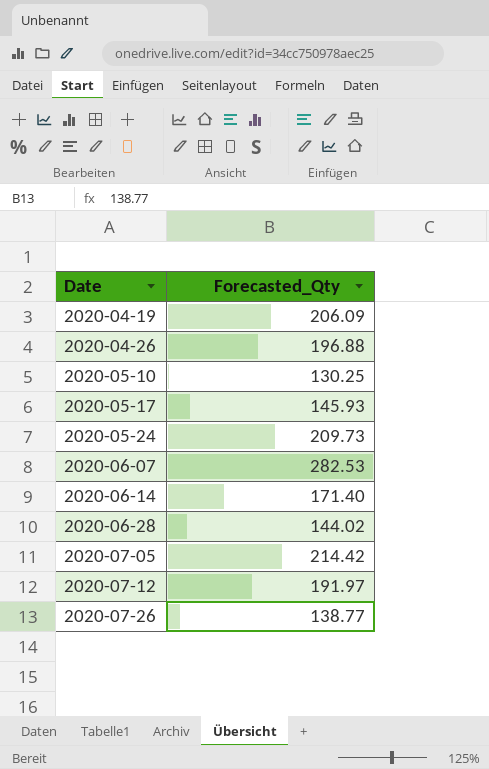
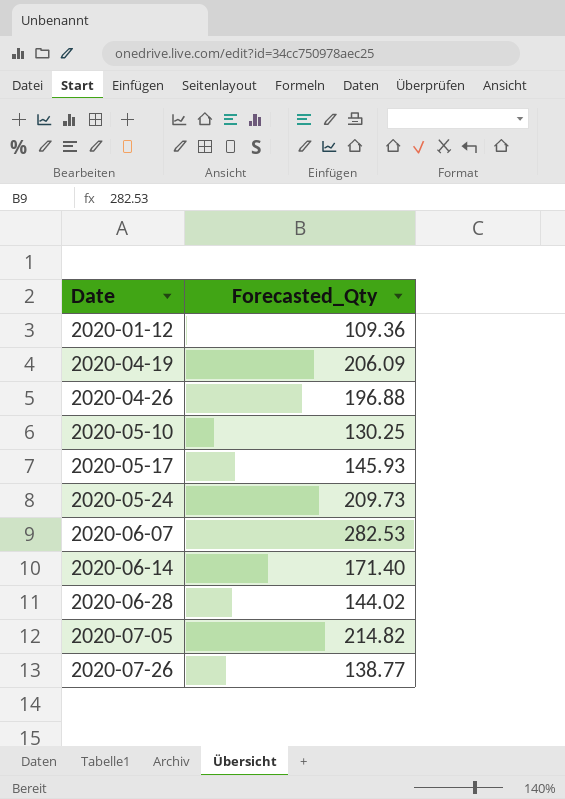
row 2020-07-12: 191.97 -> none
row 2020-01-12: none -> 109.36
2020-07-05 | Forecasted_Qty: 214.42 -> 214.82

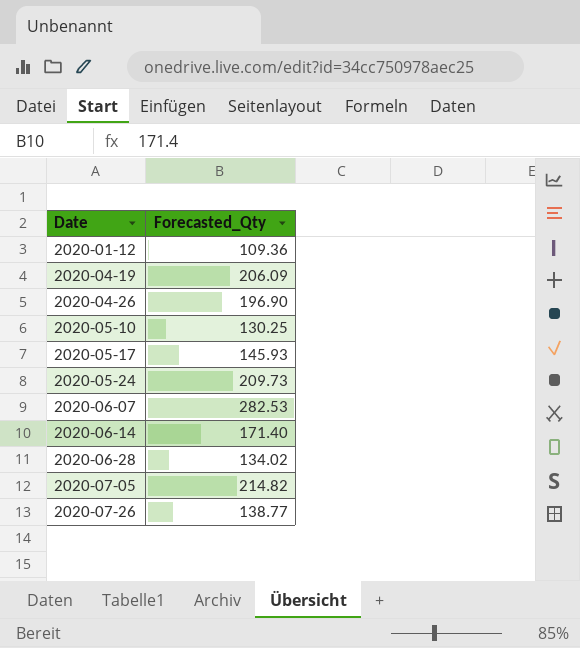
2020-04-26 | Forecasted_Qty: 196.88 -> 196.90
2020-06-28 | Forecasted_Qty: 144.02 -> 134.02

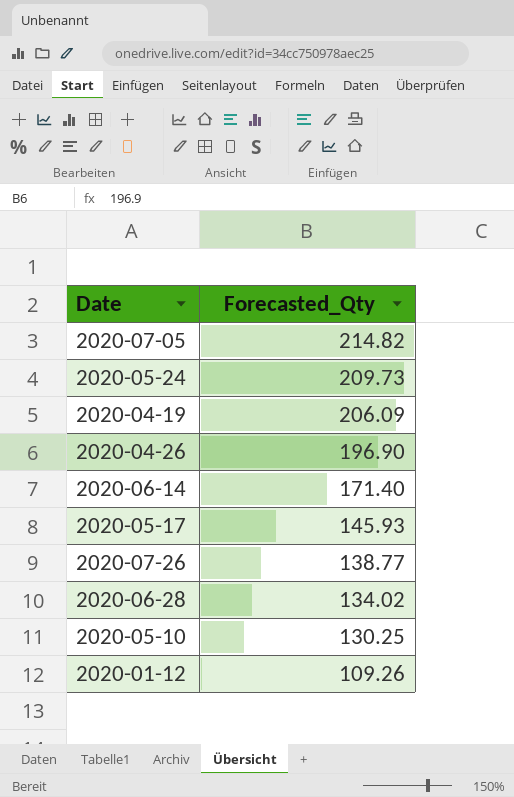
row order: Date ascending -> Forecasted_Qty descending
row 2020-06-07: 282.53 -> none
2020-01-12 | Forecasted_Qty: 109.36 -> 109.26

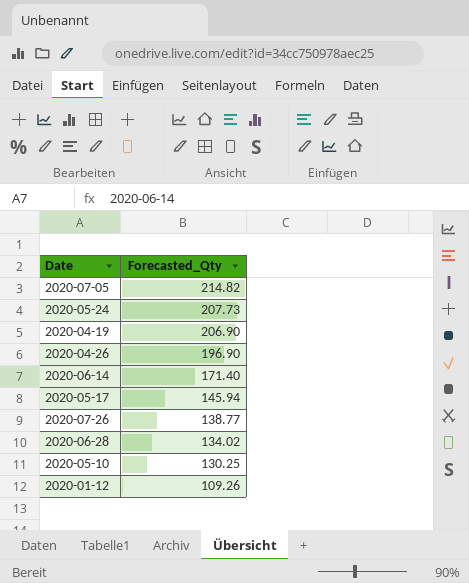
2020-05-24 | Forecasted_Qty: 209.73 -> 207.73
2020-04-19 | Forecasted_Qty: 206.09 -> 206.90
2020-05-17 | Forecasted_Qty: 145.93 -> 145.94

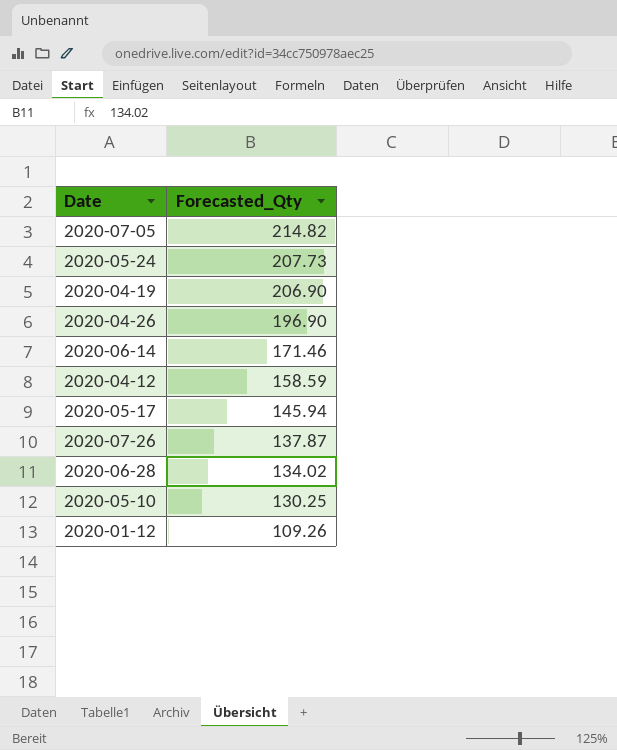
2020-06-14 | Forecasted_Qty: 171.40 -> 171.46
row 2020-04-12: none -> 158.59
2020-07-26 | Forecasted_Qty: 138.77 -> 137.87

